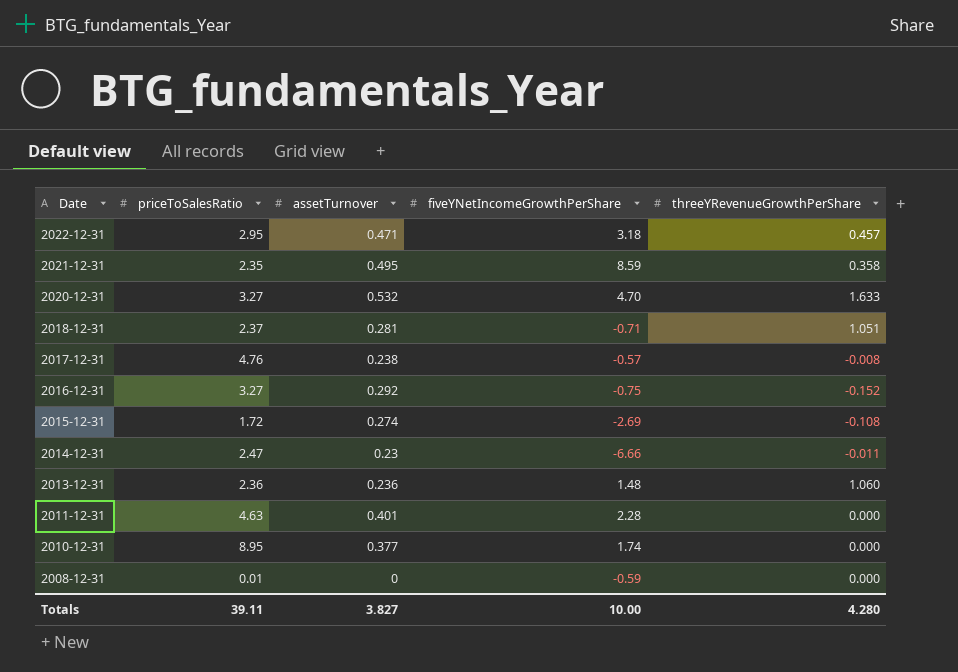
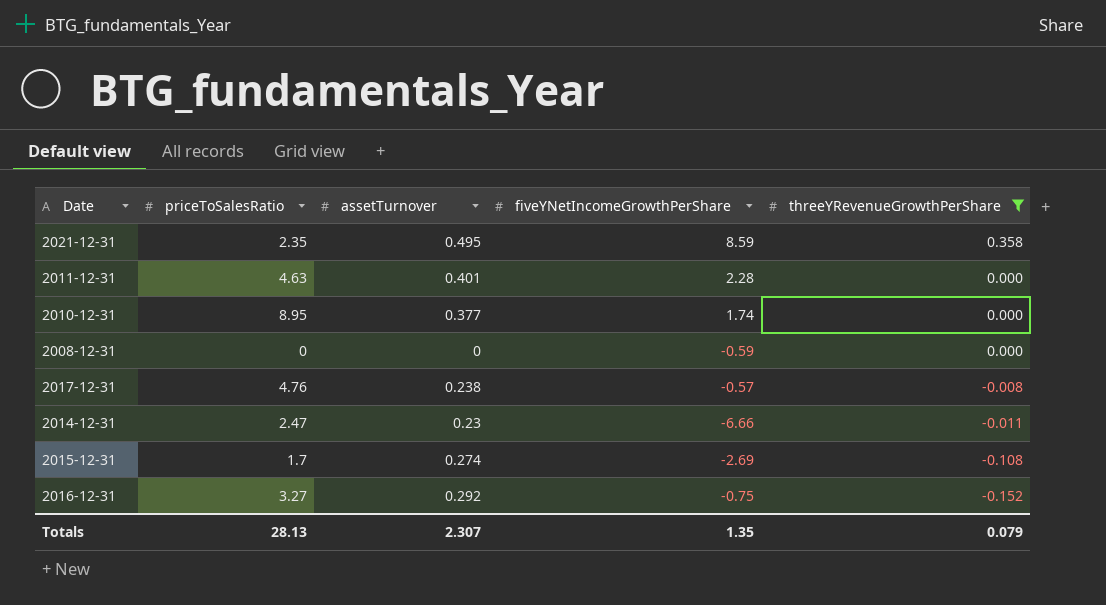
filter: none -> threeYRevenueGrowthPerShare <= 0.358
row order: Date descending -> threeYRevenueGrowthPerShare descending
2008-12-31 | priceToSalesRatio: 0.01 -> 0
2015-12-31 | priceToSalesRatio: 1.72 -> 1.7
Totals | priceToSalesRatio: 39.11 -> 28.13
Totals | assetTurnover: 3.827 -> 2.307
Totals | fiveYNetIncomeGrowthPerShare: 10.00 -> 1.35
Totals | threeYRevenueGrowthPerShare: 4.280 -> 0.079

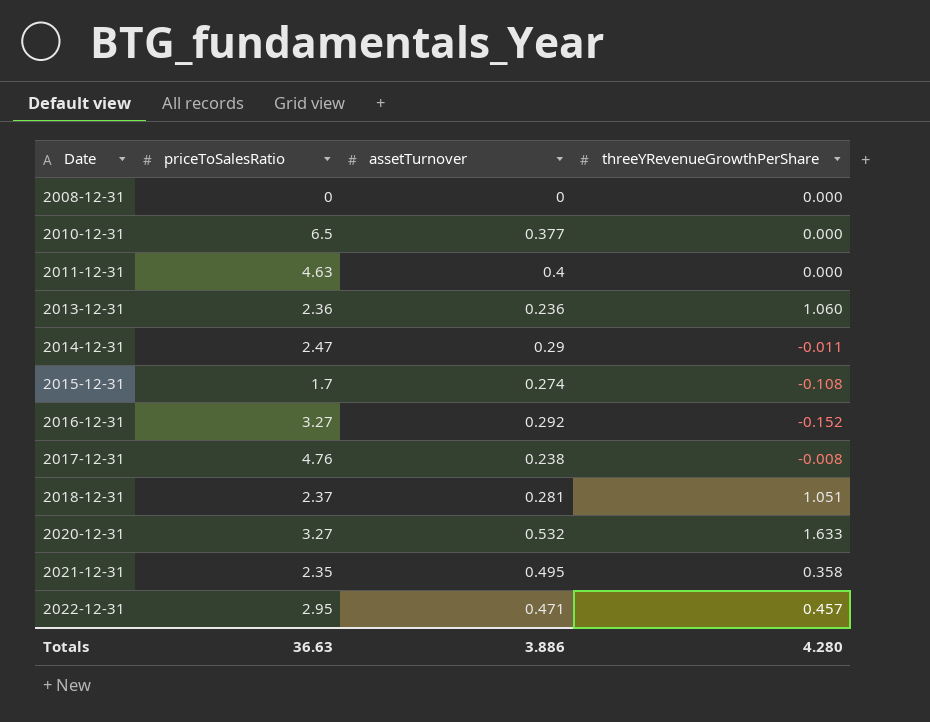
filter: threeYRevenueGrowthPerShare <= 0.358 -> none
row order: threeYRevenueGrowthPerShare descending -> Date ascending
column fiveYNetIncomeGrowthPerShare | position: 4 -> none
2010-12-31 | priceToSalesRatio: 8.95 -> 6.5
2011-12-31 | assetTurnover: 0.401 -> 0.4
2014-12-31 | assetTurnover: 0.23 -> 0.29
Totals | priceToSalesRatio: 28.13 -> 36.63
Totals | assetTurnover: 2.307 -> 3.886
Totals | threeYRevenueGrowthPerShare: 0.079 -> 4.280

